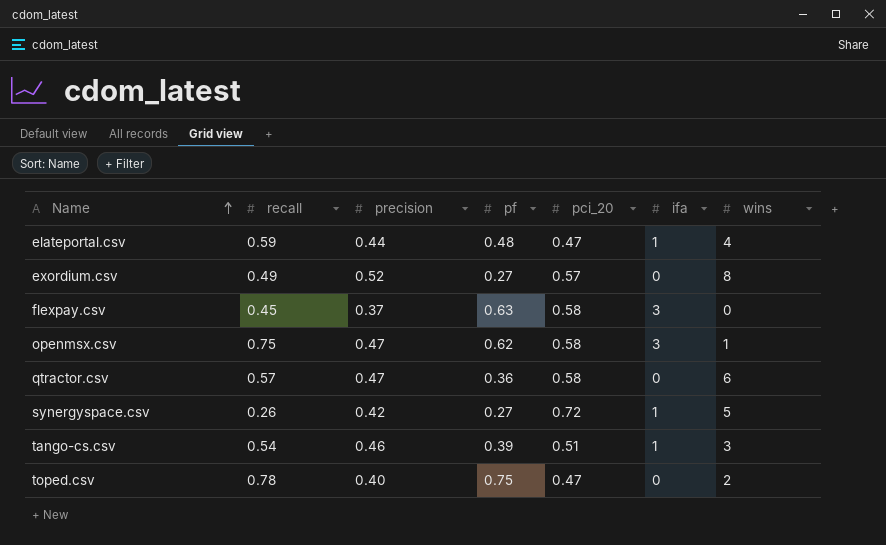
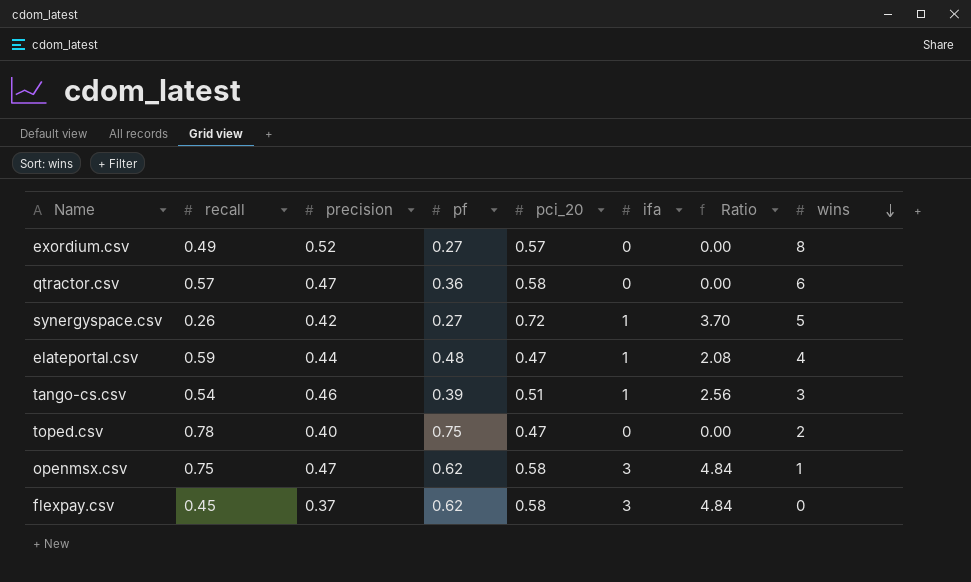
row order: Name ascending -> wins descending
column Ratio | formula: none -> [ifa] / [pf]
flexpay.csv | pf: 0.63 -> 0.62

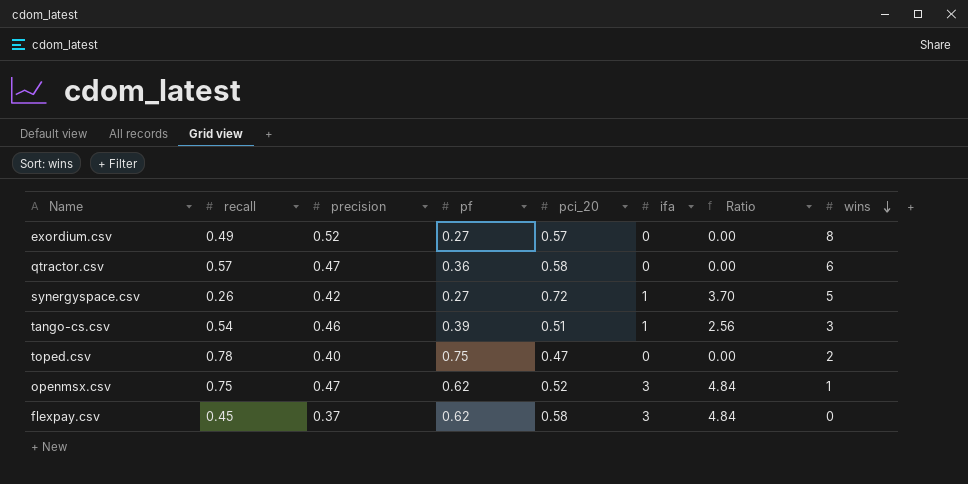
row elateportal.csv: 0.59 | 0.44 | 0.48 | 0.47 | 1 | 2.08 | 4 -> none
openmsx.csv | pci_20: 0.58 -> 0.52

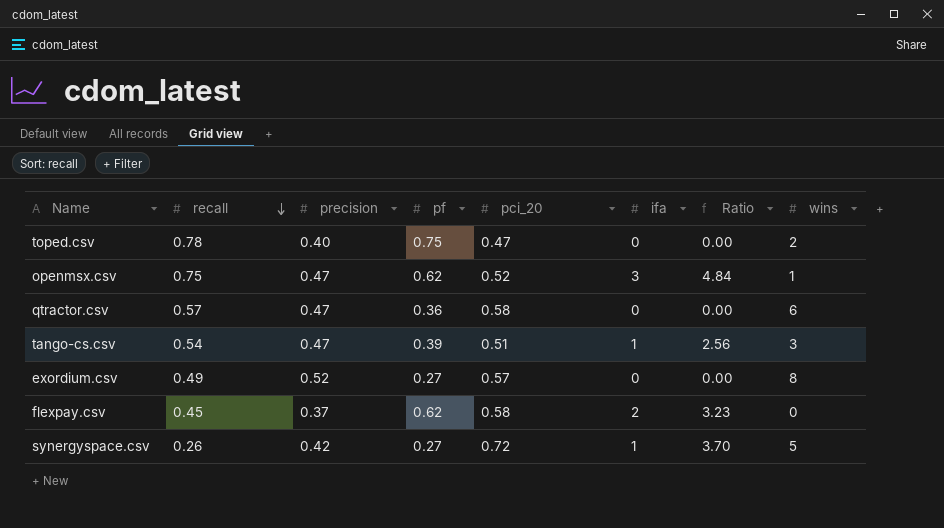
row order: wins descending -> recall descending
tango-cs.csv | precision: 0.46 -> 0.47
flexpay.csv | ifa: 3 -> 2
flexpay.csv | Ratio: 4.84 -> 3.23

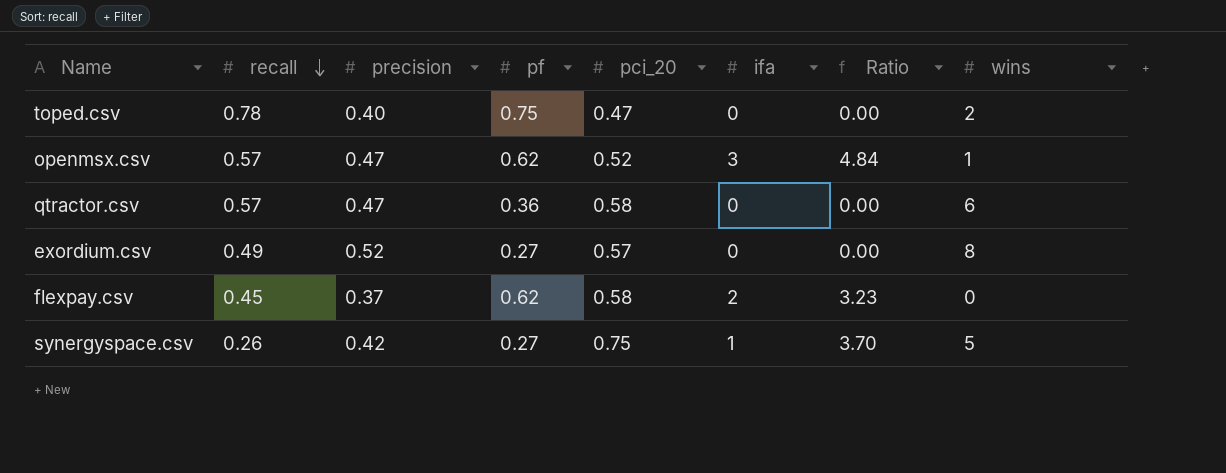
row tango-cs.csv: 0.54 | 0.47 | 0.39 | 0.51 | 1 | 2.56 | 3 -> none
openmsx.csv | recall: 0.75 -> 0.57
synergyspace.csv | pci_20: 0.72 -> 0.75

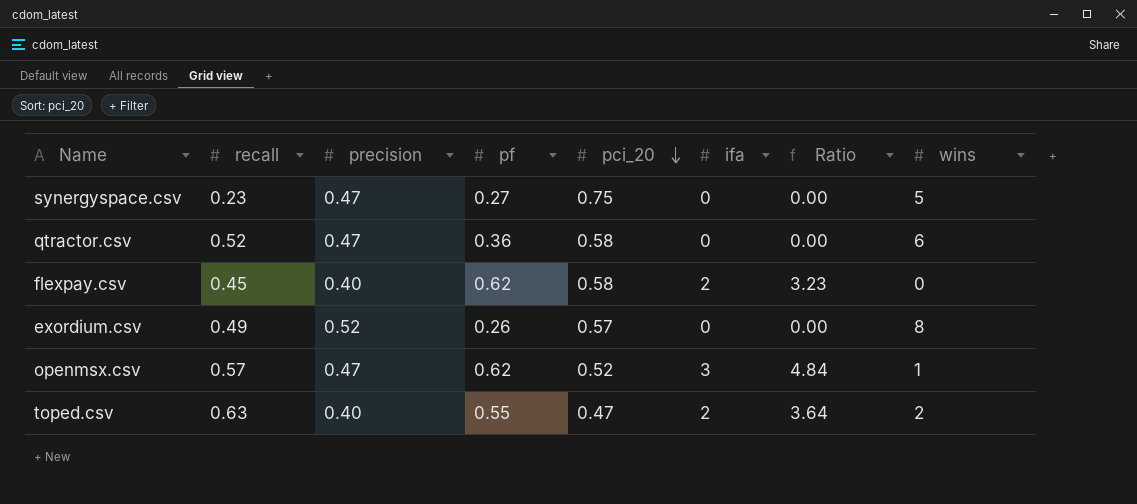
row order: recall descending -> pci_20 descending
synergyspace.csv | recall: 0.26 -> 0.23
synergyspace.csv | precision: 0.42 -> 0.47
synergyspace.csv | ifa: 1 -> 0
synergyspace.csv | Ratio: 3.70 -> 0.00
qtractor.csv | recall: 0.57 -> 0.52
flexpay.csv | precision: 0.37 -> 0.40
exordium.csv | pf: 0.27 -> 0.26
toped.csv | recall: 0.78 -> 0.63
toped.csv | pf: 0.75 -> 0.55
toped.csv | ifa: 0 -> 2
toped.csv | Ratio: 0.00 -> 3.64

